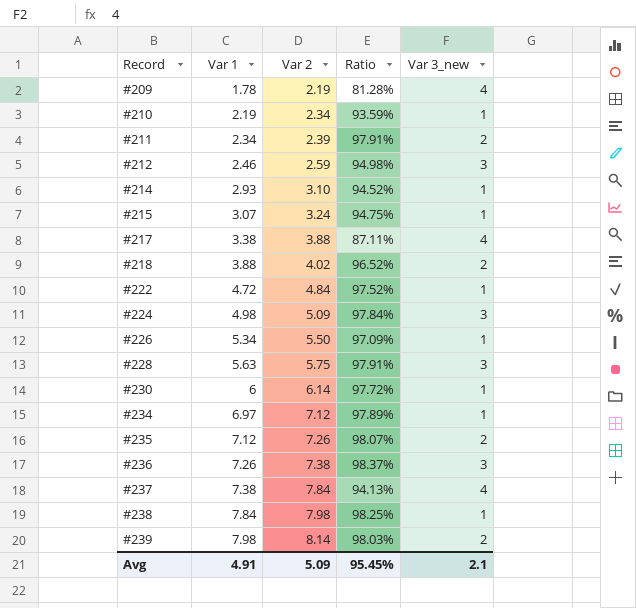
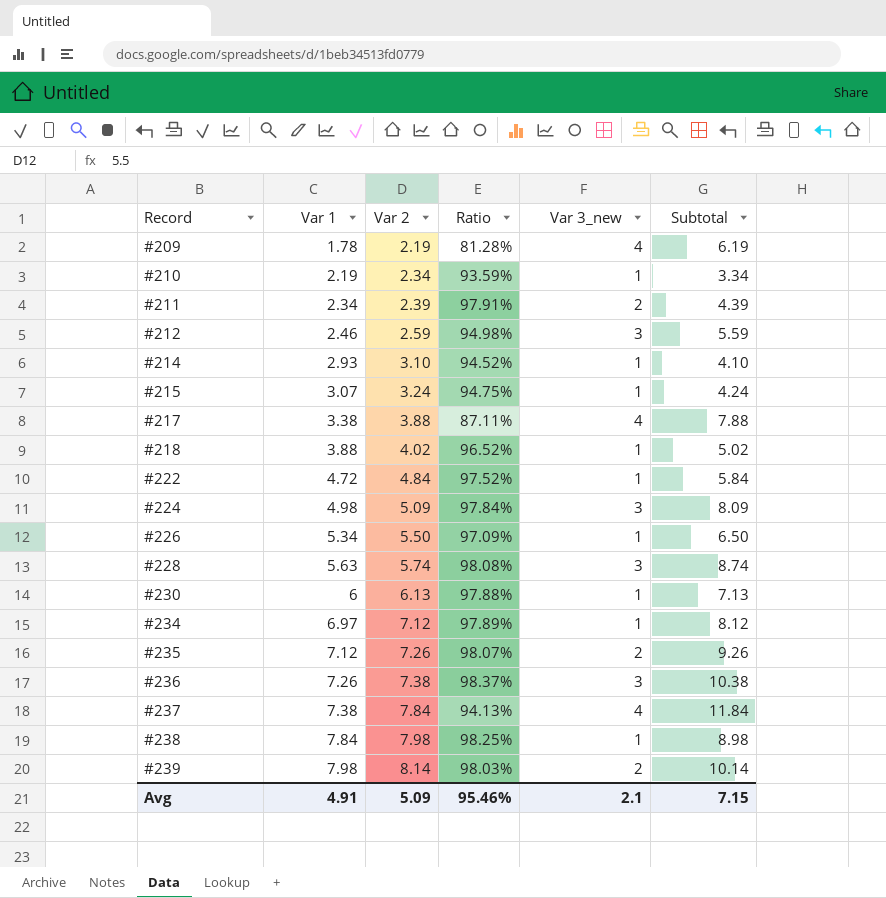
column Subtotal | formula: none -> [Var 2] + [Var 3_new]
#218 | Var 3_new: 2 -> 1
#228 | Var 2: 5.75 -> 5.74
#228 | Ratio: 97.91% -> 98.08%
#230 | Var 2: 6.14 -> 6.13
#230 | Ratio: 97.72% -> 97.88%
Avg | Ratio: 95.45% -> 95.46%

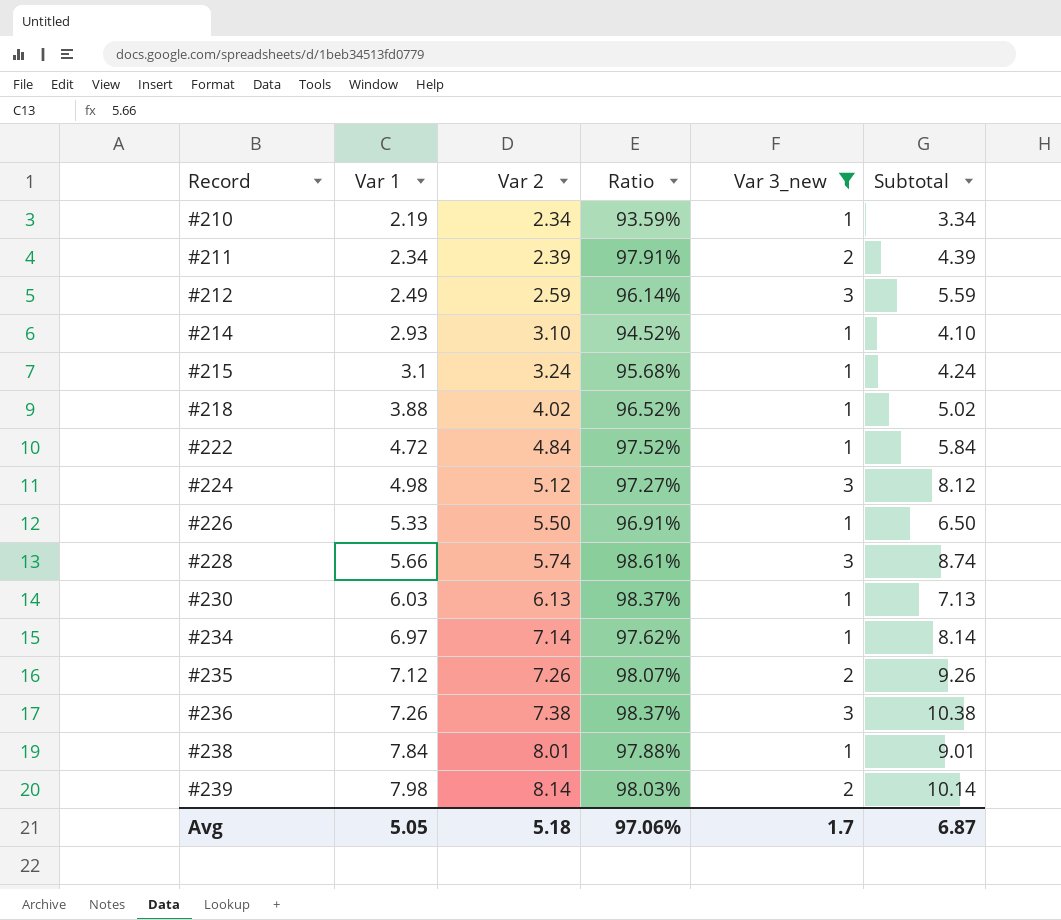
filter: none -> Var 3_new != 4
#212 | Var 1: 2.46 -> 2.49
#212 | Ratio: 94.98% -> 96.14%
#215 | Var 1: 3.07 -> 3.1
#215 | Ratio: 94.75% -> 95.68%
#224 | Var 2: 5.09 -> 5.12
#224 | Ratio: 97.84% -> 97.27%
#224 | Subtotal: 8.09 -> 8.12
#226 | Var 1: 5.34 -> 5.33
#226 | Ratio: 97.09% -> 96.91%
#228 | Var 1: 5.63 -> 5.66
#228 | Ratio: 98.08% -> 98.61%
#230 | Var 1: 6 -> 6.03
#230 | Ratio: 97.88% -> 98.37%
#234 | Var 2: 7.12 -> 7.14
#234 | Ratio: 97.89% -> 97.62%
#234 | Subtotal: 8.12 -> 8.14
#238 | Var 2: 7.98 -> 8.01
#238 | Ratio: 98.25% -> 97.88%
#238 | Subtotal: 8.98 -> 9.01
Avg | Var 1: 4.91 -> 5.05
Avg | Var 2: 5.09 -> 5.18
Avg | Ratio: 95.46% -> 97.06%
Avg | Var 3_new: 2.1 -> 1.7
Avg | Subtotal: 7.15 -> 6.87

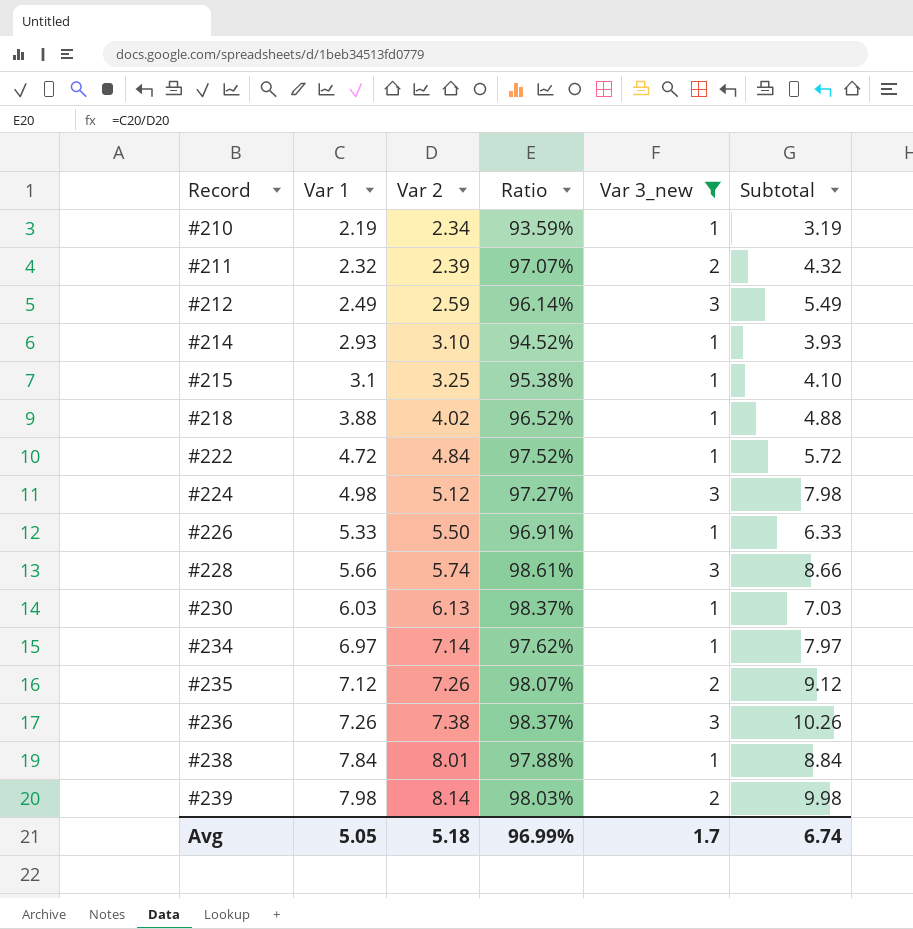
column Subtotal | formula: [Var 2] + [Var 3_new] -> [Var 1] + [Var 3_new]
#211 | Var 1: 2.34 -> 2.32
#211 | Ratio: 97.91% -> 97.07%
#215 | Var 2: 3.24 -> 3.25
#215 | Ratio: 95.68% -> 95.38%
Avg | Ratio: 97.06% -> 96.99%
Avg | Subtotal: 6.87 -> 6.74

